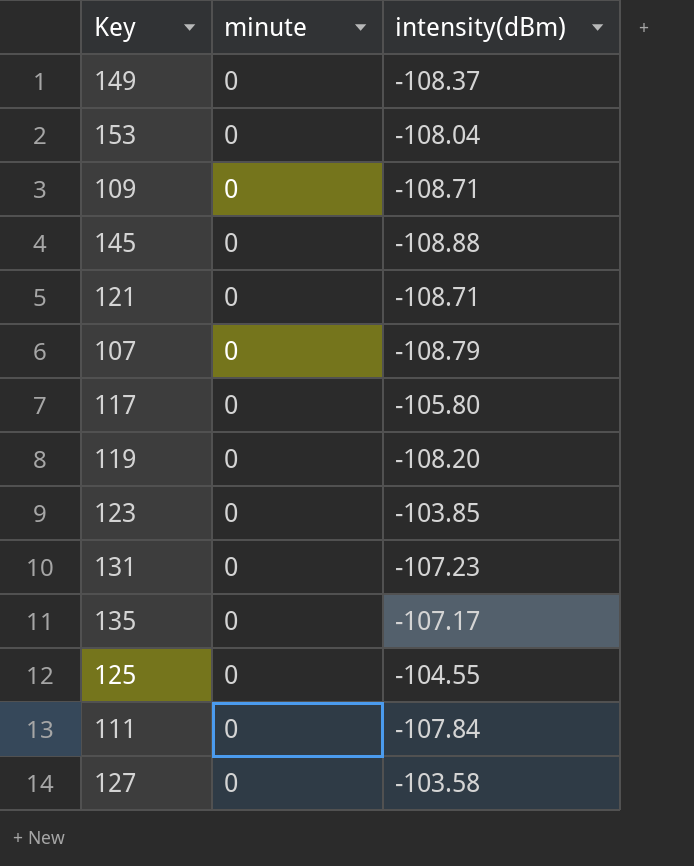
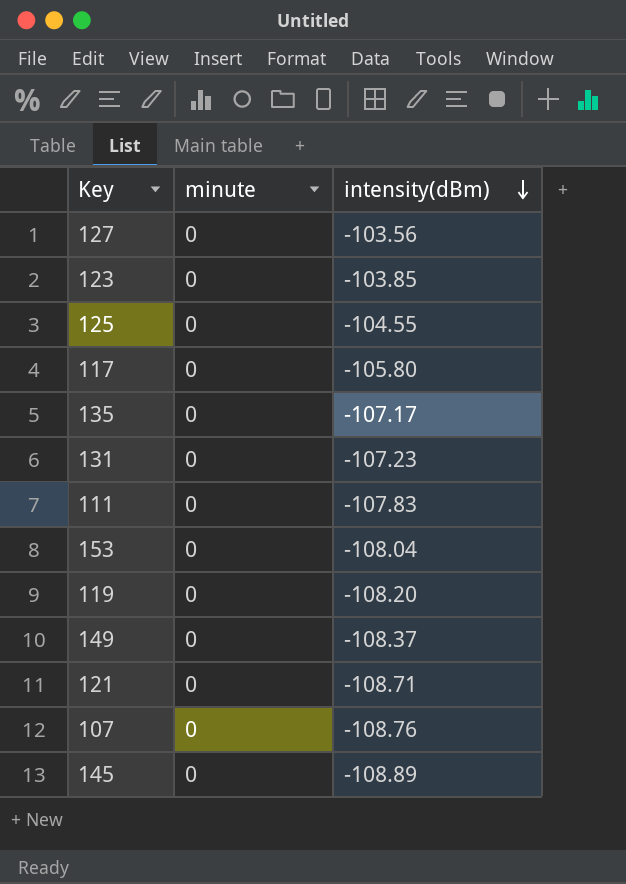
row order: none -> intensity(dBm) descending
row 109: 0 | -108.71 -> none
127 | intensity(dBm): -103.58 -> -103.56
111 | intensity(dBm): -107.84 -> -107.83
107 | intensity(dBm): -108.79 -> -108.76
145 | intensity(dBm): -108.88 -> -108.89

